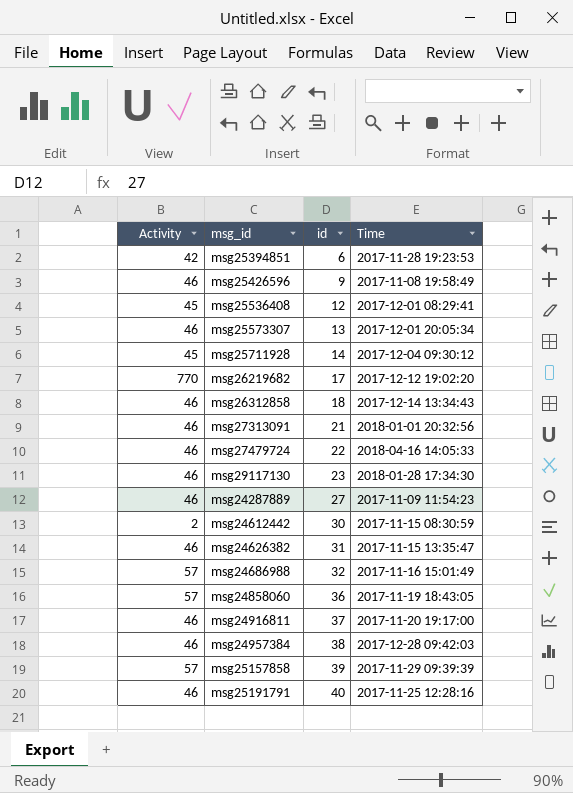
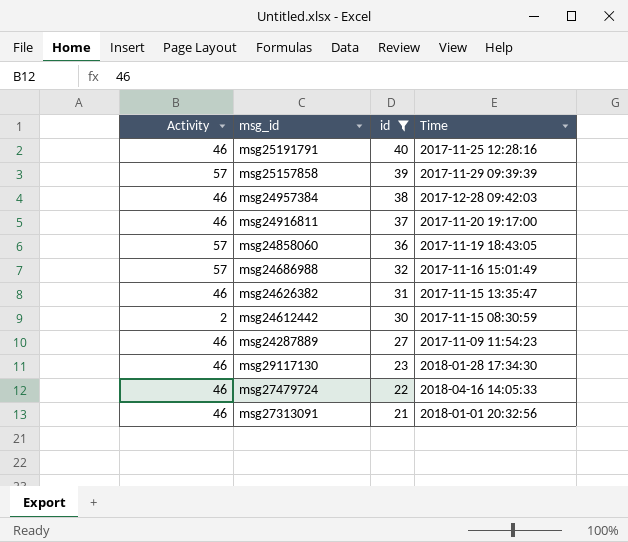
filter: none -> id >= 21
row order: id ascending -> id descending

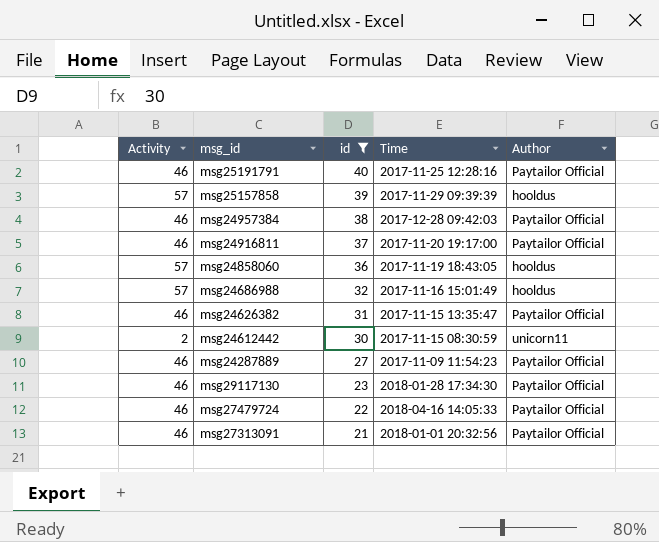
column Author | position: none -> 5

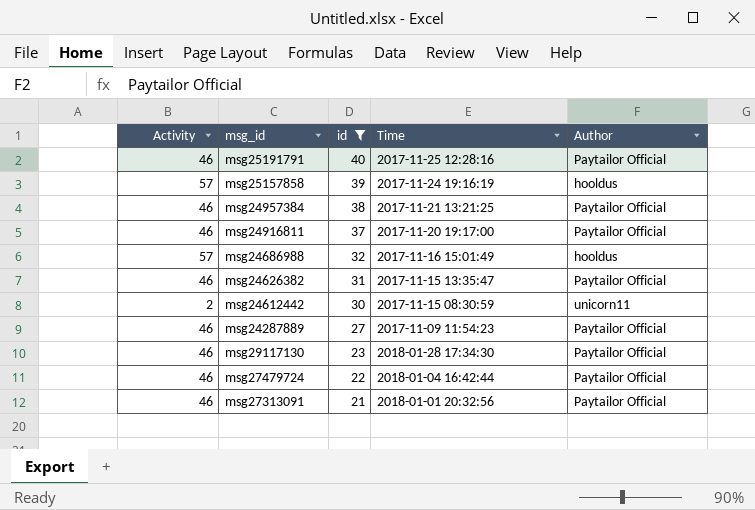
row msg24858060: 57 | 36 | 2017-11-19 18:43:05 | hooldus -> none
msg25157858 | Time: 2017-11-29 09:39:39 -> 2017-11-24 19:16:19
msg24957384 | Time: 2017-12-28 09:42:03 -> 2017-11-21 13:21:25
msg27479724 | Time: 2018-04-16 14:05:33 -> 2018-01-04 16:42:44

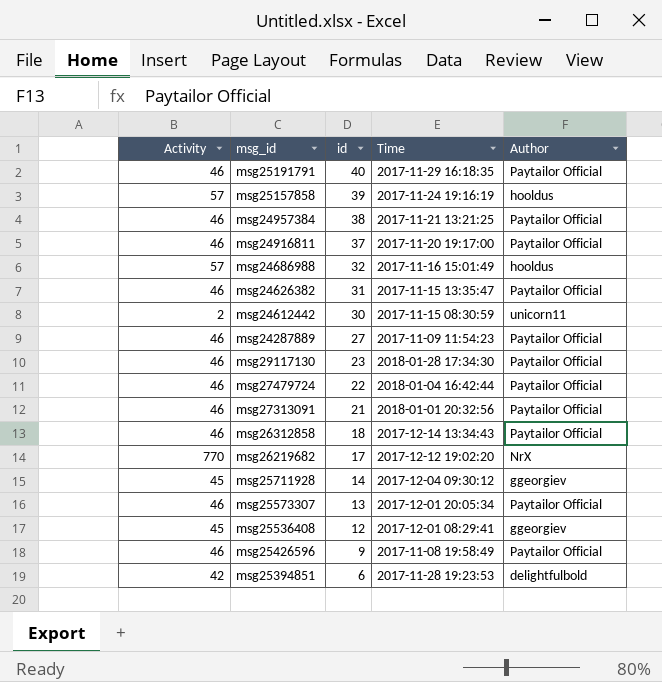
filter: id >= 21 -> none
msg25191791 | Time: 2017-11-25 12:28:16 -> 2017-11-29 16:18:35

